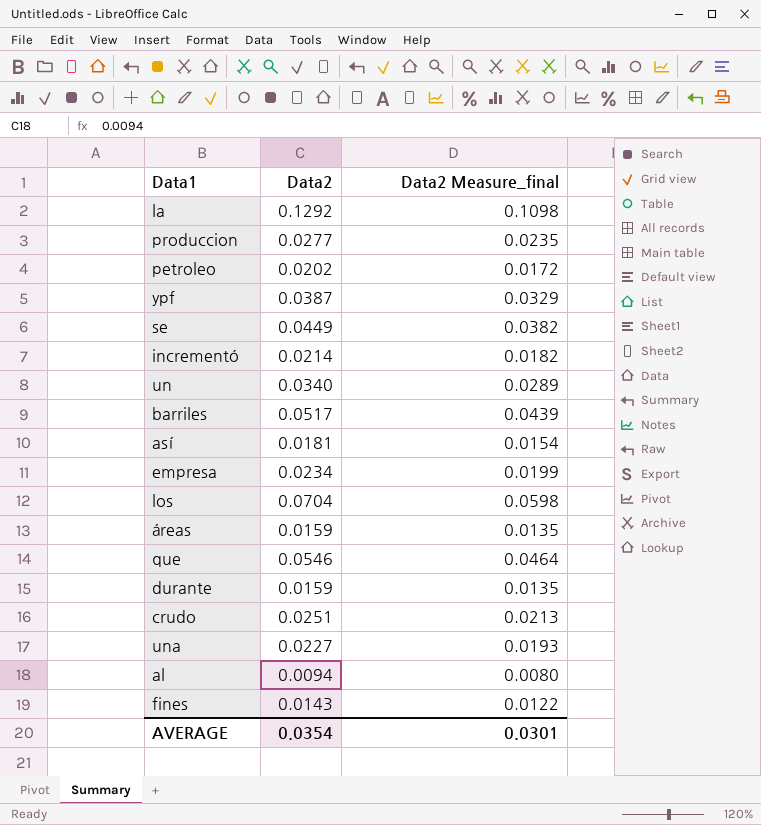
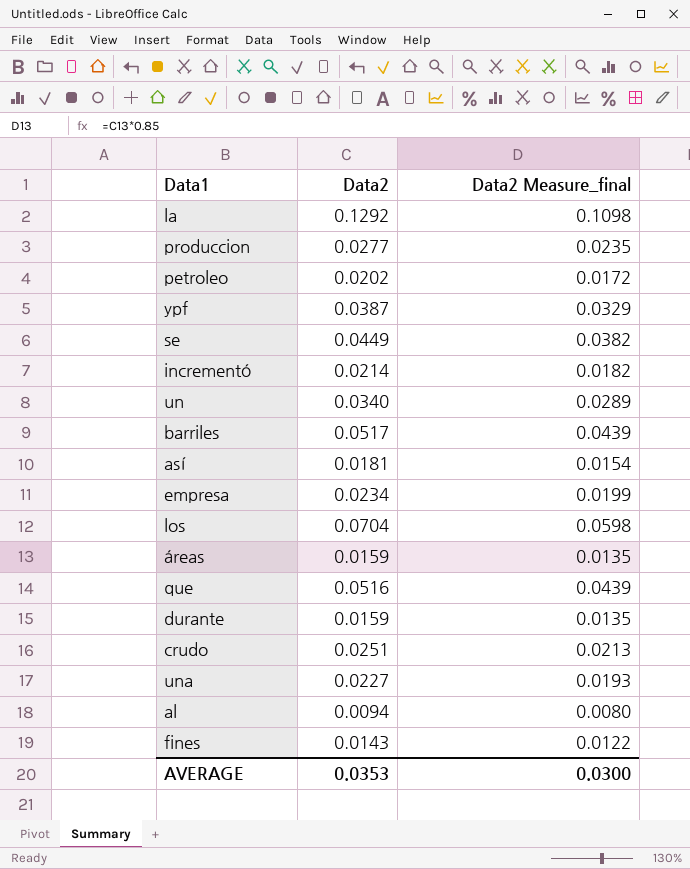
que | Data2: 0.0546 -> 0.0516
que | Data2 Measure_final: 0.0464 -> 0.0439
AVERAGE | Data2: 0.0354 -> 0.0353
AVERAGE | Data2 Measure_final: 0.0301 -> 0.0300

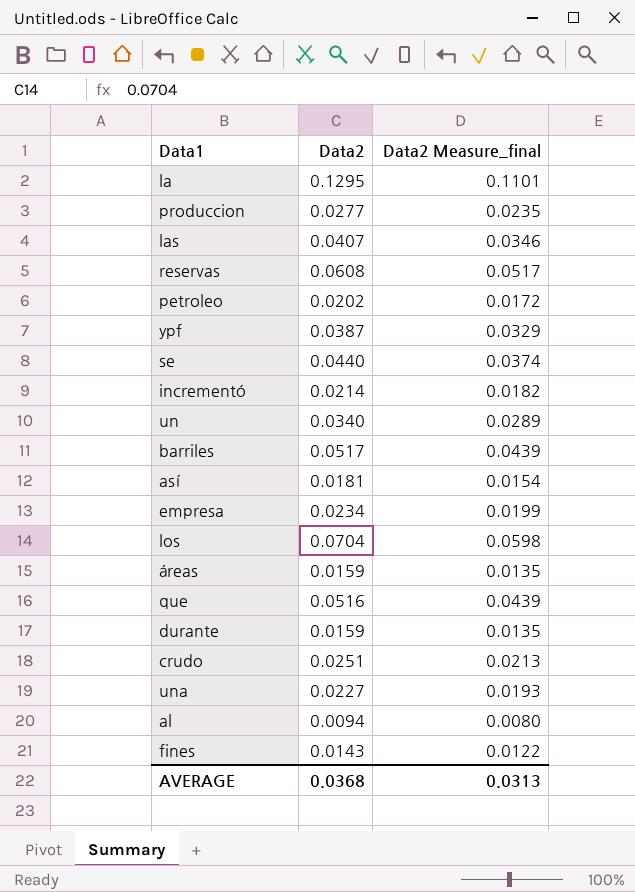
la | Data2: 0.1292 -> 0.1295
la | Data2 Measure_final: 0.1098 -> 0.1101
row las: none -> 0.0407 | 0.0346
row reservas: none -> 0.0608 | 0.0517
se | Data2: 0.0449 -> 0.0440
se | Data2 Measure_final: 0.0382 -> 0.0374
AVERAGE | Data2: 0.0353 -> 0.0368
AVERAGE | Data2 Measure_final: 0.0300 -> 0.0313

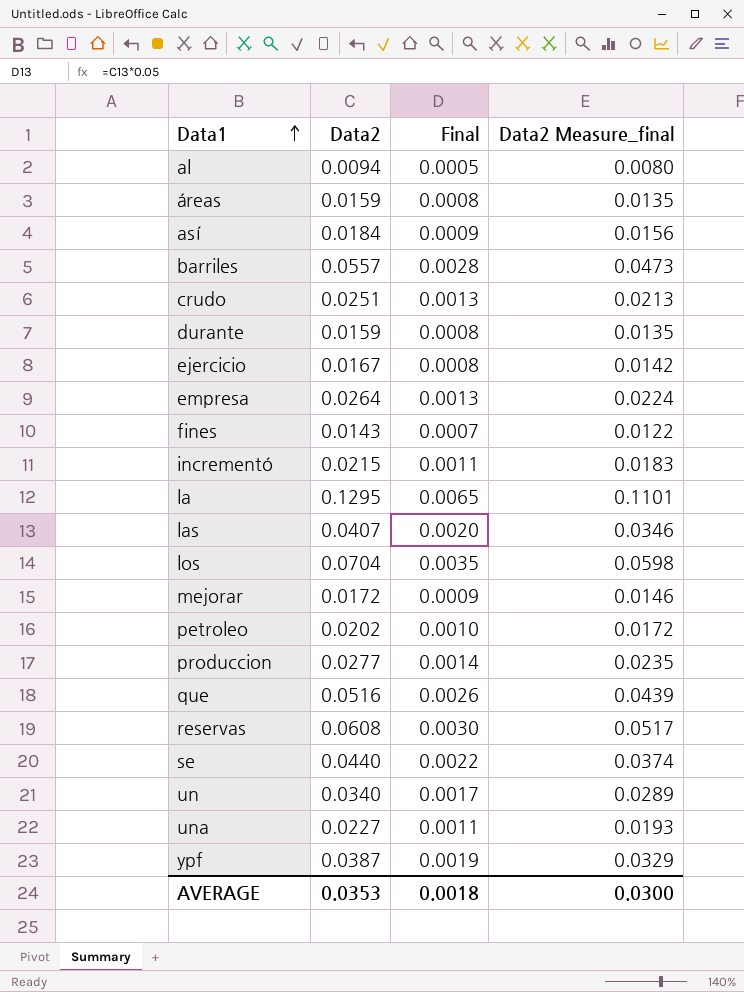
row order: none -> Data1 ascending
column Final | formula: none -> [Data2] * 0.05
así | Data2: 0.0181 -> 0.0184
así | Data2 Measure_final: 0.0154 -> 0.0156
barriles | Data2: 0.0517 -> 0.0557
barriles | Data2 Measure_final: 0.0439 -> 0.0473
row ejercicio: none -> 0.0167 | 0.0008 | 0.0142
empresa | Data2: 0.0234 -> 0.0264
empresa | Data2 Measure_final: 0.0199 -> 0.0224
incrementó | Data2: 0.0214 -> 0.0215
incrementó | Data2 Measure_final: 0.0182 -> 0.0183
row mejorar: none -> 0.0172 | 0.0009 | 0.0146
AVERAGE | Data2: 0.0368 -> 0.0353
AVERAGE | Data2 Measure_final: 0.0313 -> 0.0300

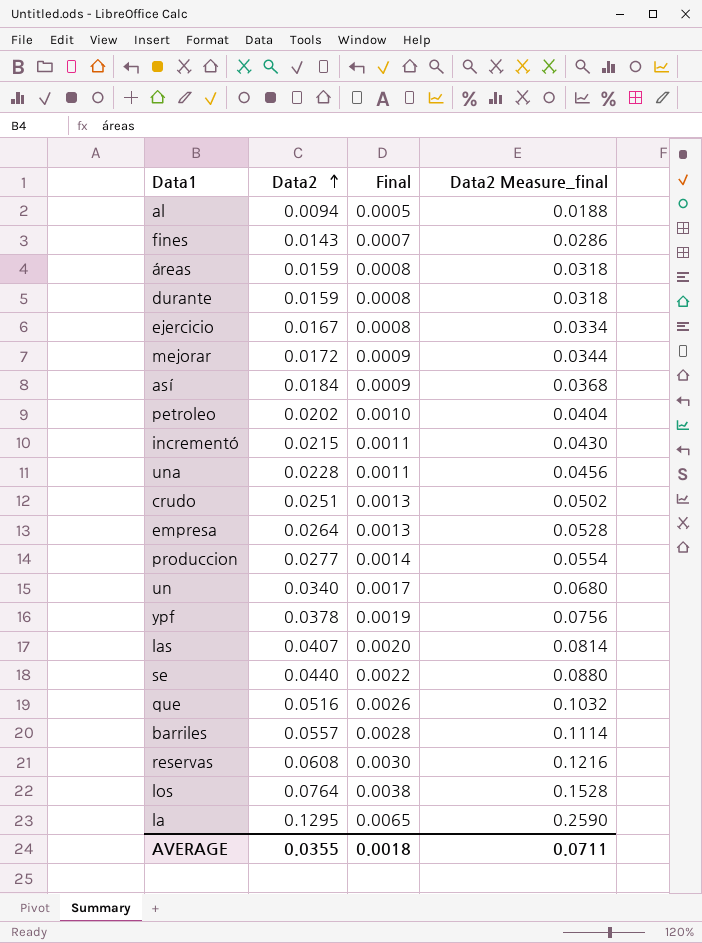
row order: Data1 ascending -> Data2 ascending
column Data2 Measure_final | formula: [Data2] * 0.85 -> [Data2] * 2
una | Data2: 0.0227 -> 0.0228
ypf | Data2: 0.0387 -> 0.0378
los | Data2: 0.0704 -> 0.0764
los | Final: 0.0035 -> 0.0038
AVERAGE | Data2: 0.0353 -> 0.0355
AVERAGE | Data2 Measure_final: 0.0300 -> 0.0711

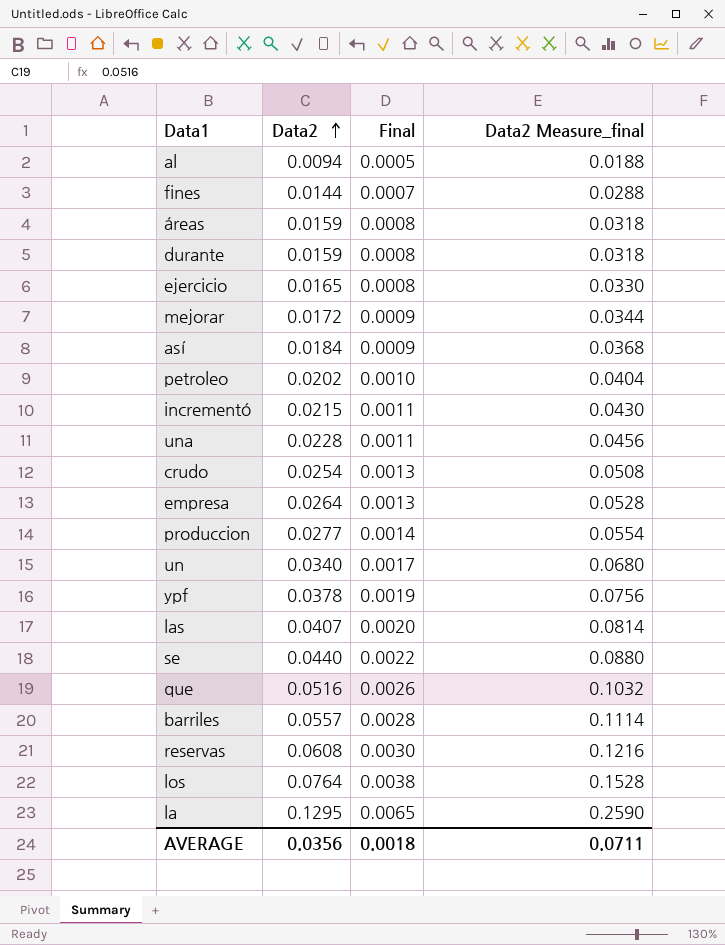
fines | Data2: 0.0143 -> 0.0144
fines | Data2 Measure_final: 0.0286 -> 0.0288
ejercicio | Data2: 0.0167 -> 0.0165
ejercicio | Data2 Measure_final: 0.0334 -> 0.0330
crudo | Data2: 0.0251 -> 0.0254
crudo | Data2 Measure_final: 0.0502 -> 0.0508
AVERAGE | Data2: 0.0355 -> 0.0356

